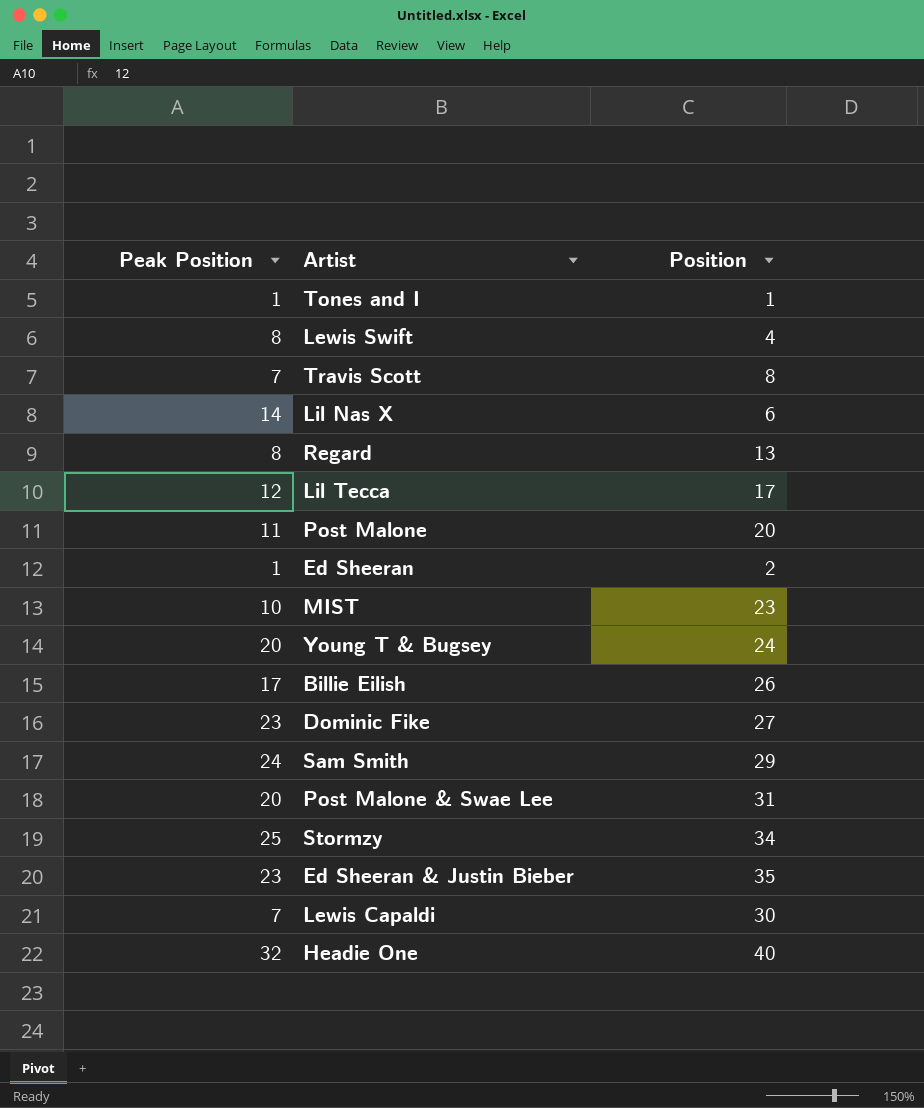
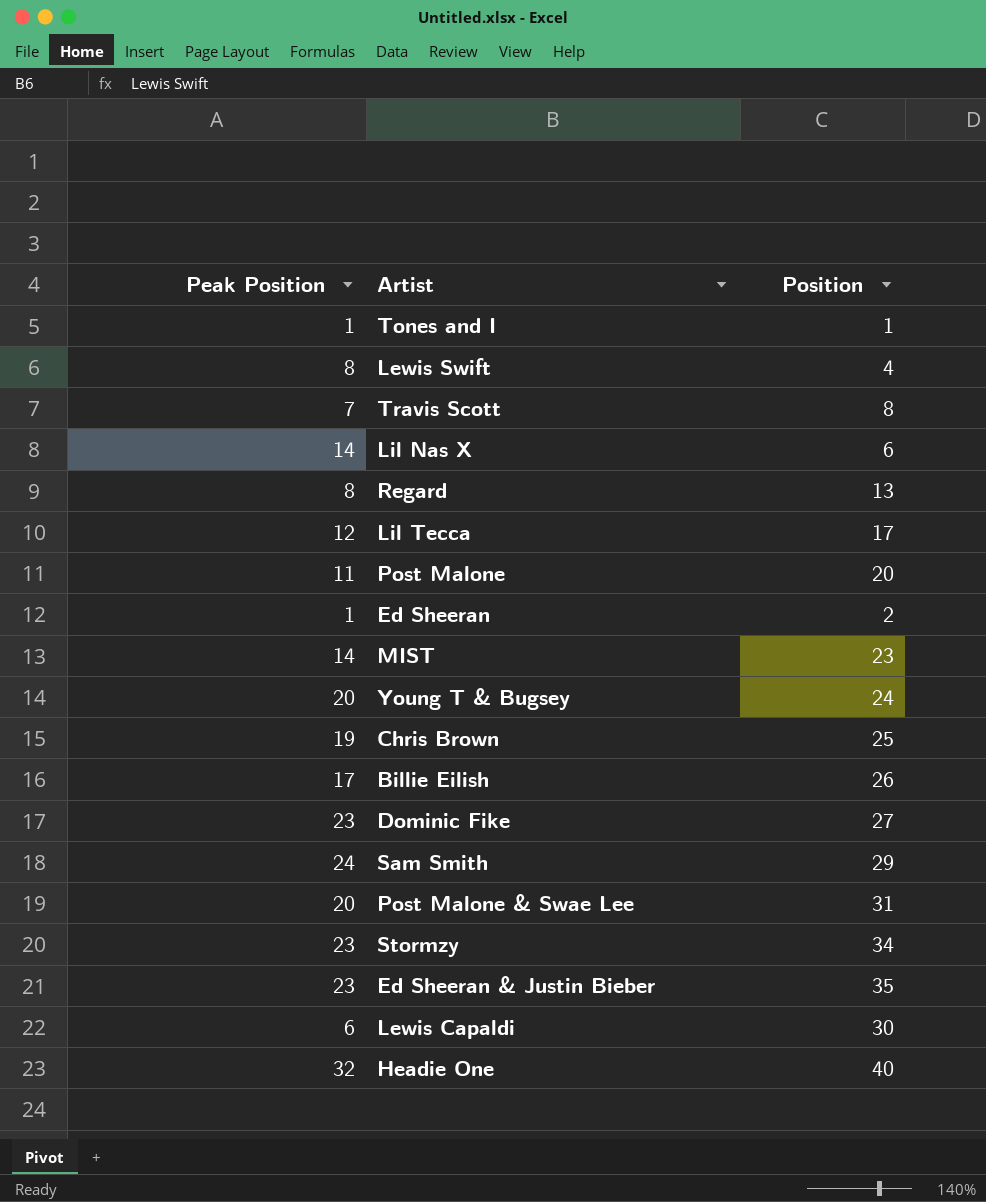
MIST | Peak Position: 10 -> 14
row Chris Brown: none -> 19 | 25
Stormzy | Peak Position: 25 -> 23
Lewis Capaldi | Peak Position: 7 -> 6

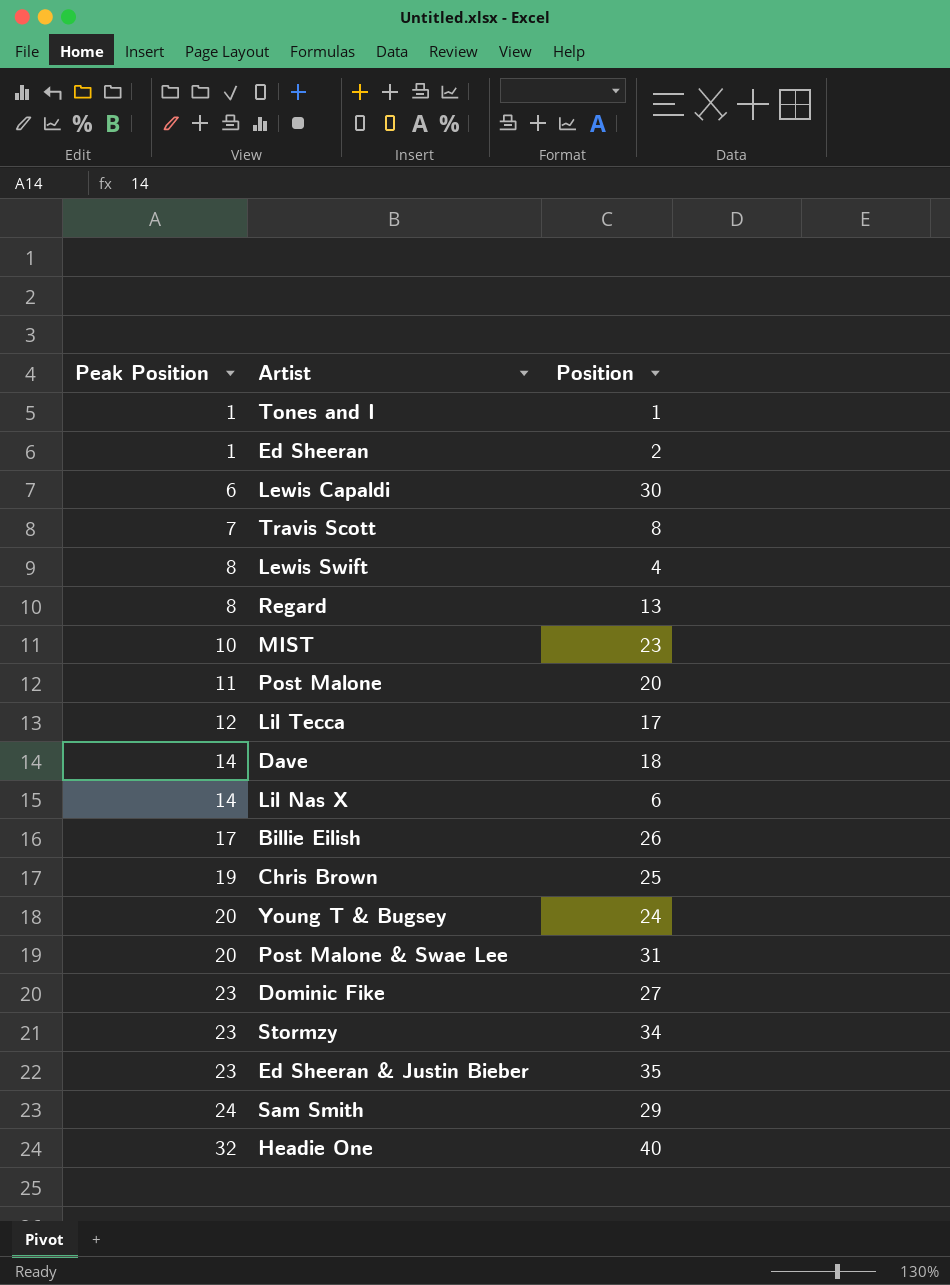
row order: none -> Peak Position ascending
MIST | Peak Position: 14 -> 10
row Dave: none -> 14 | 18

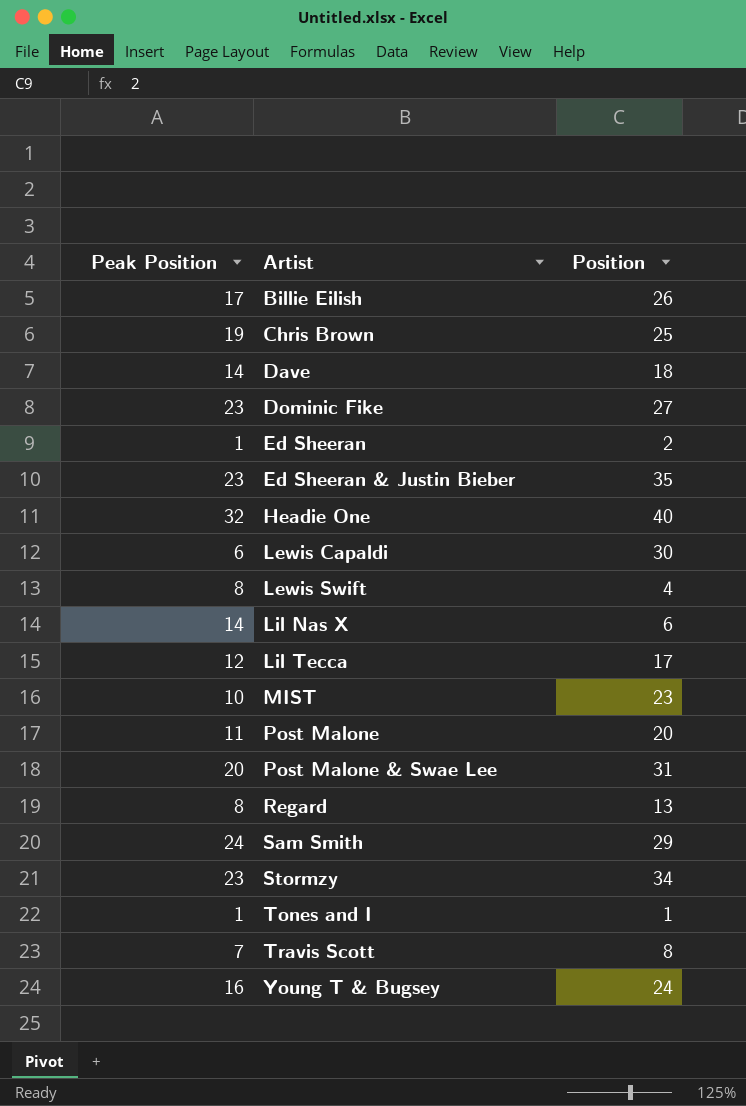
row order: Peak Position ascending -> Artist ascending
Young T & Bugsey | Peak Position: 20 -> 16

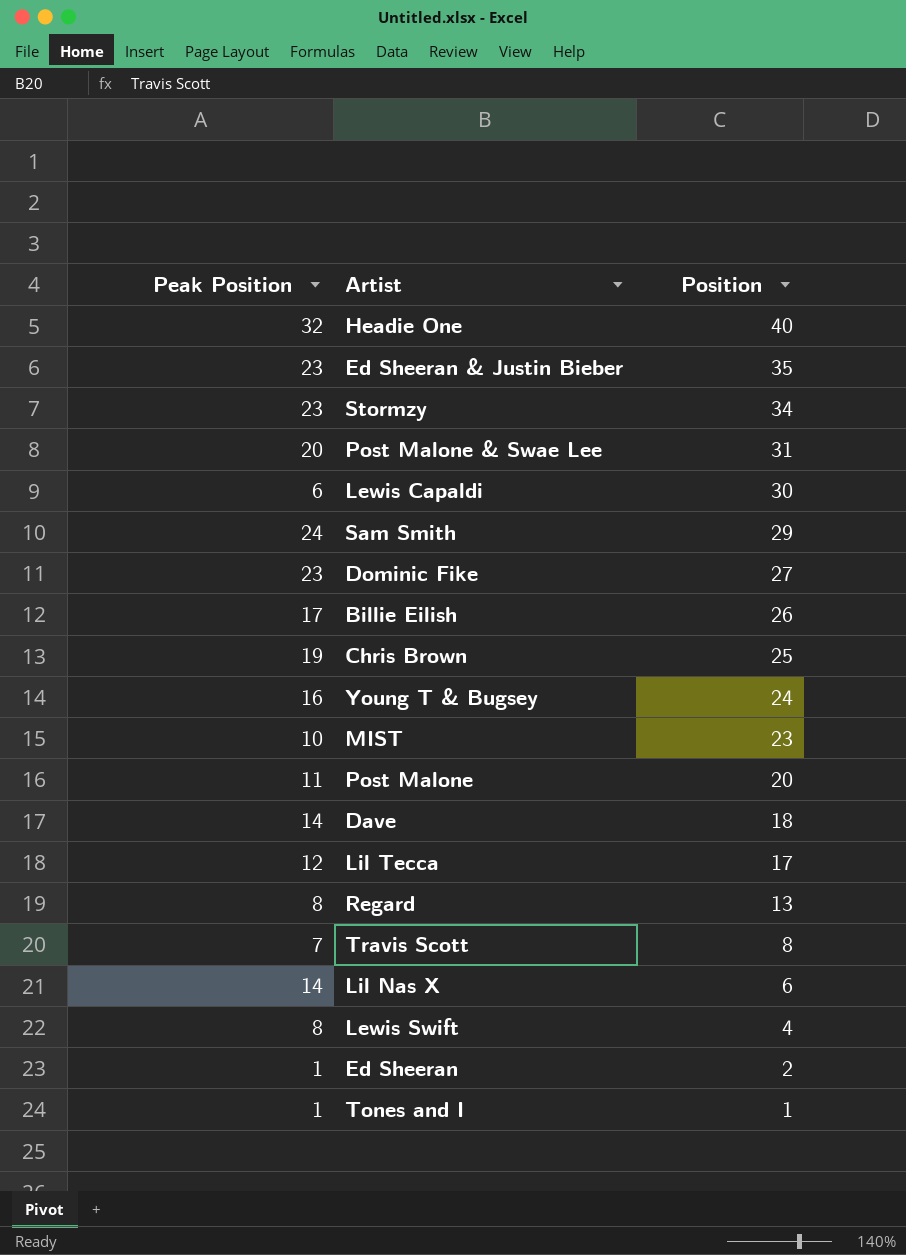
row order: Artist ascending -> Position descending

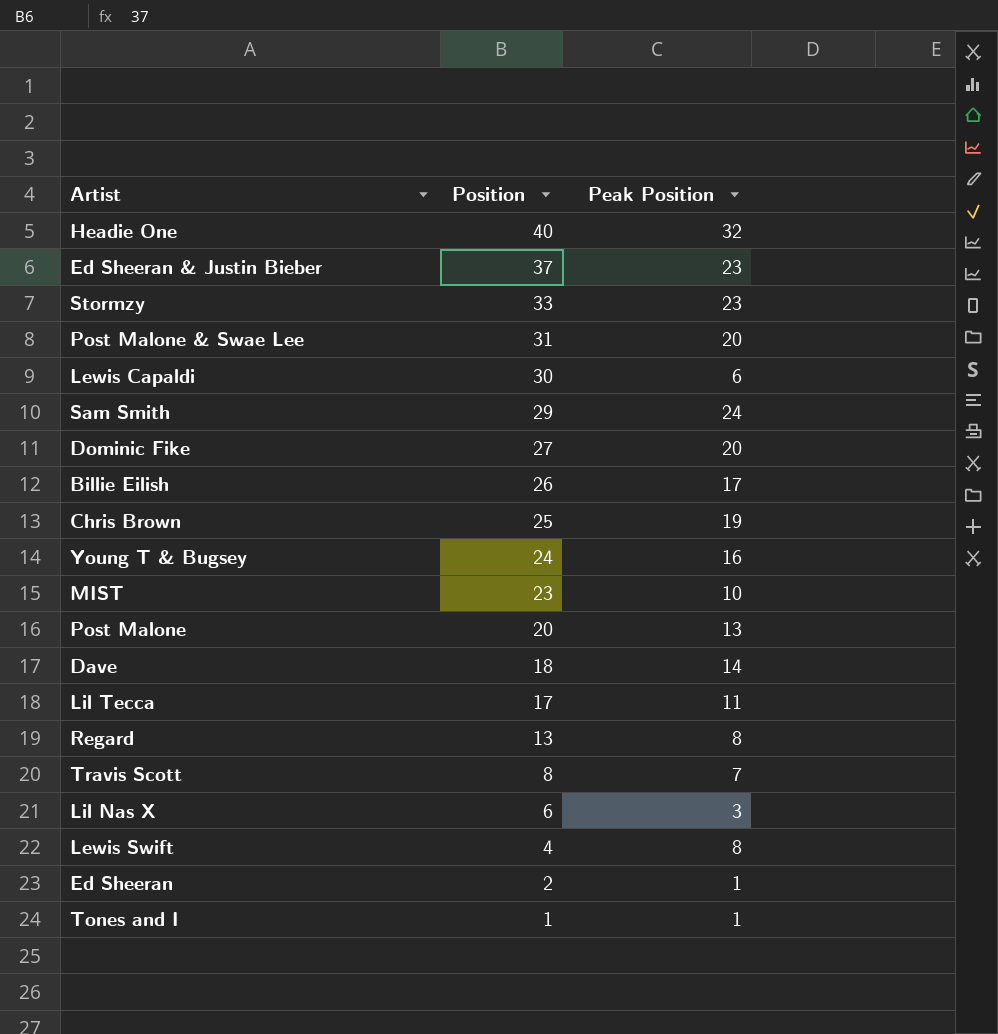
column Peak Position | position: 1 -> 3
Ed Sheeran & Justin Bieber | Position: 35 -> 37
Stormzy | Position: 34 -> 33
Dominic Fike | Peak Position: 23 -> 20
Post Malone | Peak Position: 11 -> 13
Lil Tecca | Peak Position: 12 -> 11
Lil Nas X | Peak Position: 14 -> 3

